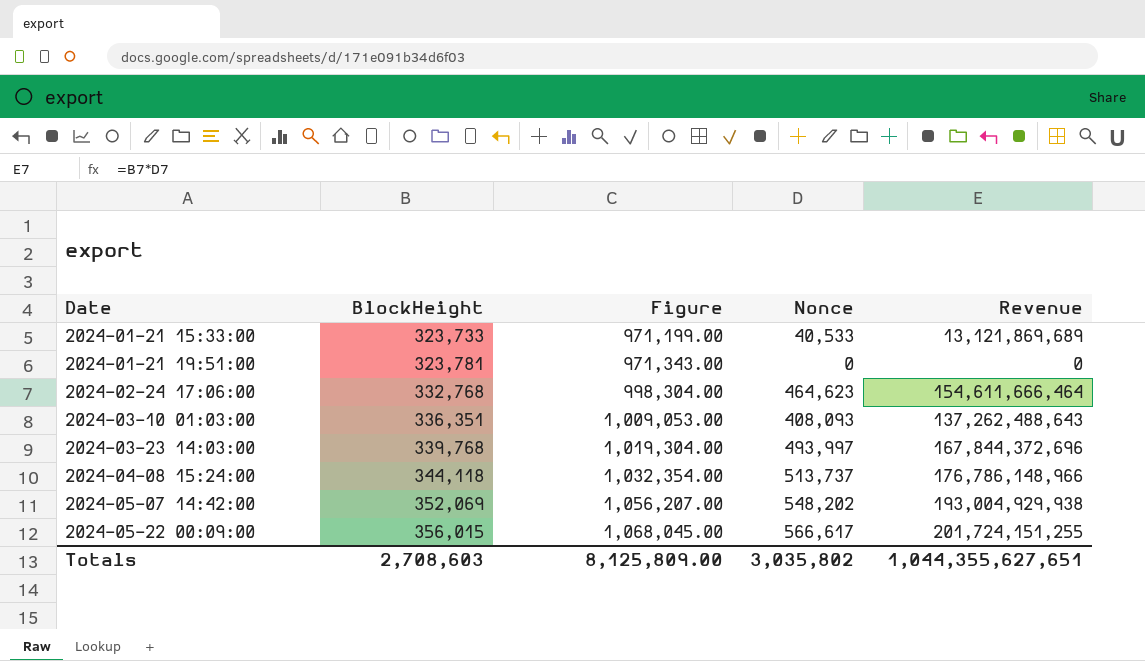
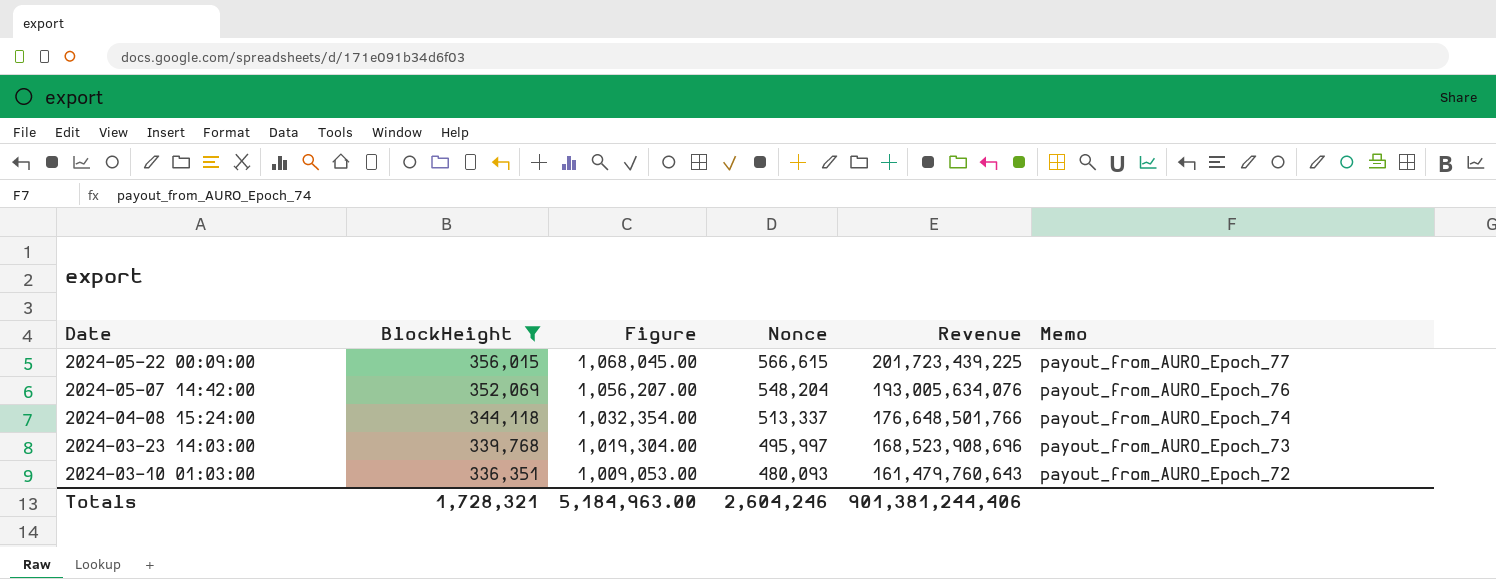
filter: none -> BlockHeight >= 336,351
row order: Date ascending -> Date descending
column Memo | position: none -> 6
2024-05-22 00:09:00 | Nonce: 566,617 -> 566,615
2024-05-22 00:09:00 | Revenue: 201,724,151,255 -> 201,723,439,225
2024-05-07 14:42:00 | Nonce: 548,202 -> 548,204
2024-05-07 14:42:00 | Revenue: 193,004,929,938 -> 193,005,634,076
2024-04-08 15:24:00 | Nonce: 513,737 -> 513,337
2024-04-08 15:24:00 | Revenue: 176,786,148,966 -> 176,648,501,766
2024-03-23 14:03:00 | Nonce: 493,997 -> 495,997
2024-03-23 14:03:00 | Revenue: 167,844,372,696 -> 168,523,908,696
2024-03-10 01:03:00 | Nonce: 408,093 -> 480,093
2024-03-10 01:03:00 | Revenue: 137,262,488,643 -> 161,479,760,643
Totals | BlockHeight: 2,708,603 -> 1,728,321
Totals | Figure: 8,125,809.00 -> 5,184,963.00
Totals | Nonce: 3,035,802 -> 2,604,246
Totals | Revenue: 1,044,355,627,651 -> 901,381,244,406

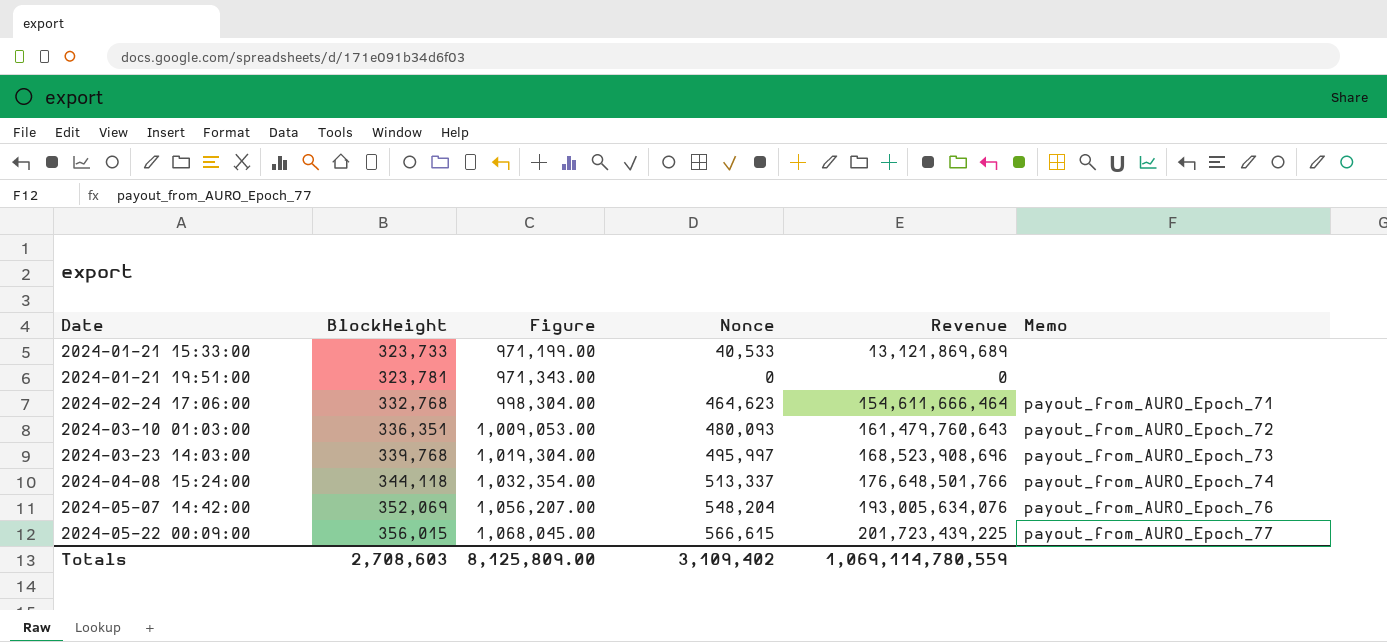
filter: BlockHeight >= 336,351 -> none
row order: Date descending -> Date ascending
Totals | BlockHeight: 1,728,321 -> 2,708,603
Totals | Figure: 5,184,963.00 -> 8,125,809.00
Totals | Nonce: 2,604,246 -> 3,109,402
Totals | Revenue: 901,381,244,406 -> 1,069,114,780,559

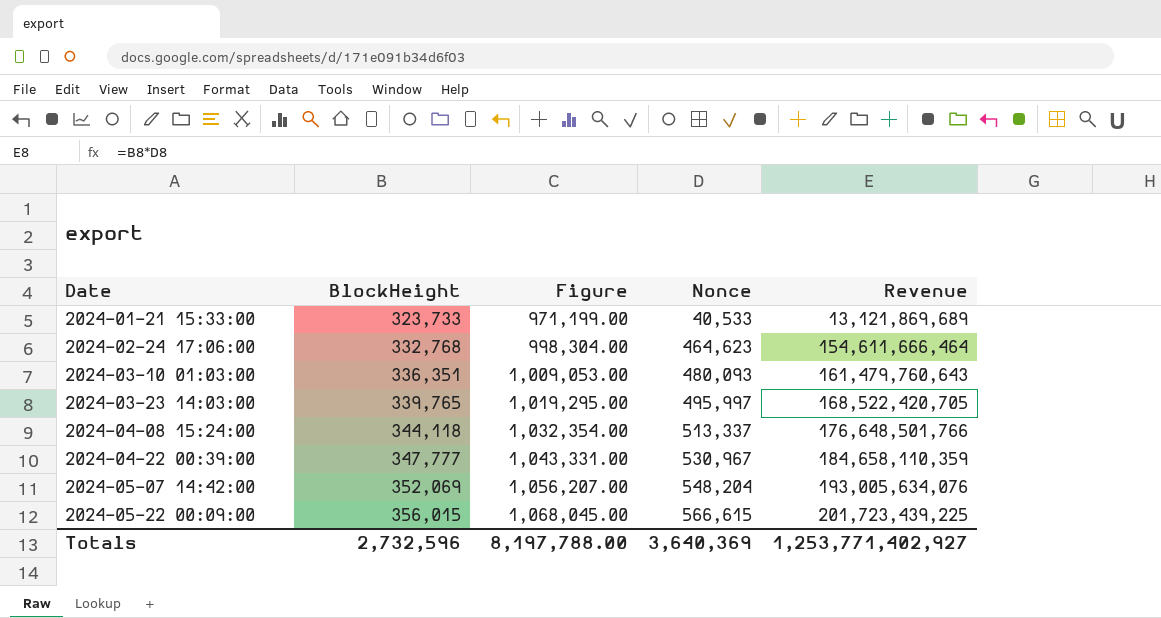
column Memo | position: 6 -> none
row 2024-01-21 19:51:00: 323,781 | 971,343.00 | 0 | 0 | none -> none
2024-03-23 14:03:00 | BlockHeight: 339,768 -> 339,765
2024-03-23 14:03:00 | Figure: 1,019,304.00 -> 1,019,295.00
2024-03-23 14:03:00 | Revenue: 168,523,908,696 -> 168,522,420,705
row 2024-04-22 00:39:00: none -> 347,777 | 1,043,331.00 | 530,967 | 184,658,110,359
Totals | BlockHeight: 2,708,603 -> 2,732,596
Totals | Figure: 8,125,809.00 -> 8,197,788.00
Totals | Nonce: 3,109,402 -> 3,640,369
Totals | Revenue: 1,069,114,780,559 -> 1,253,771,402,927

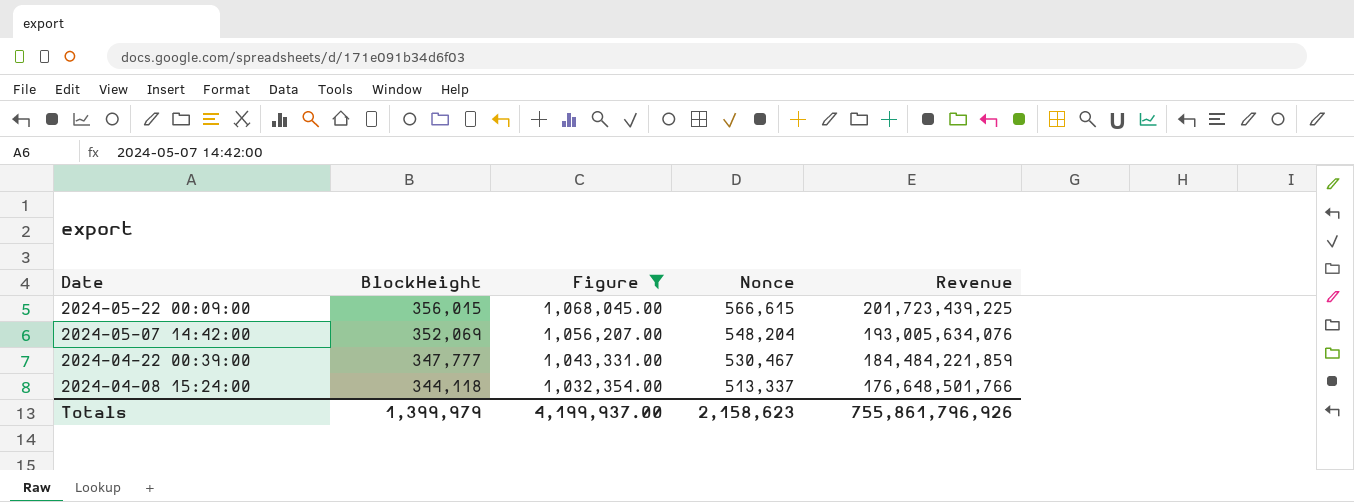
filter: none -> Figure >= 1,032,354.00
row order: Date ascending -> Date descending
2024-04-22 00:39:00 | Nonce: 530,967 -> 530,467
2024-04-22 00:39:00 | Revenue: 184,658,110,359 -> 184,484,221,859
Totals | BlockHeight: 2,732,596 -> 1,399,979
Totals | Figure: 8,197,788.00 -> 4,199,937.00
Totals | Nonce: 3,640,369 -> 2,158,623
Totals | Revenue: 1,253,771,402,927 -> 755,861,796,926

